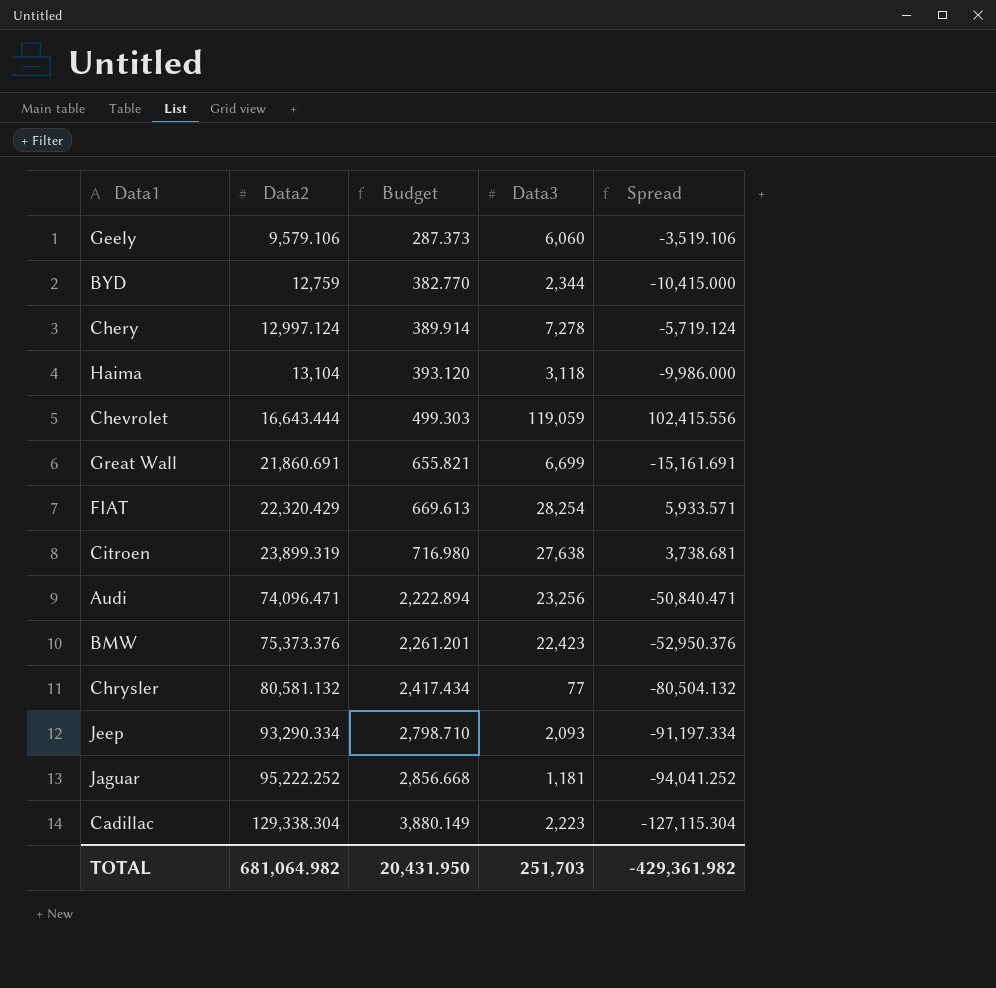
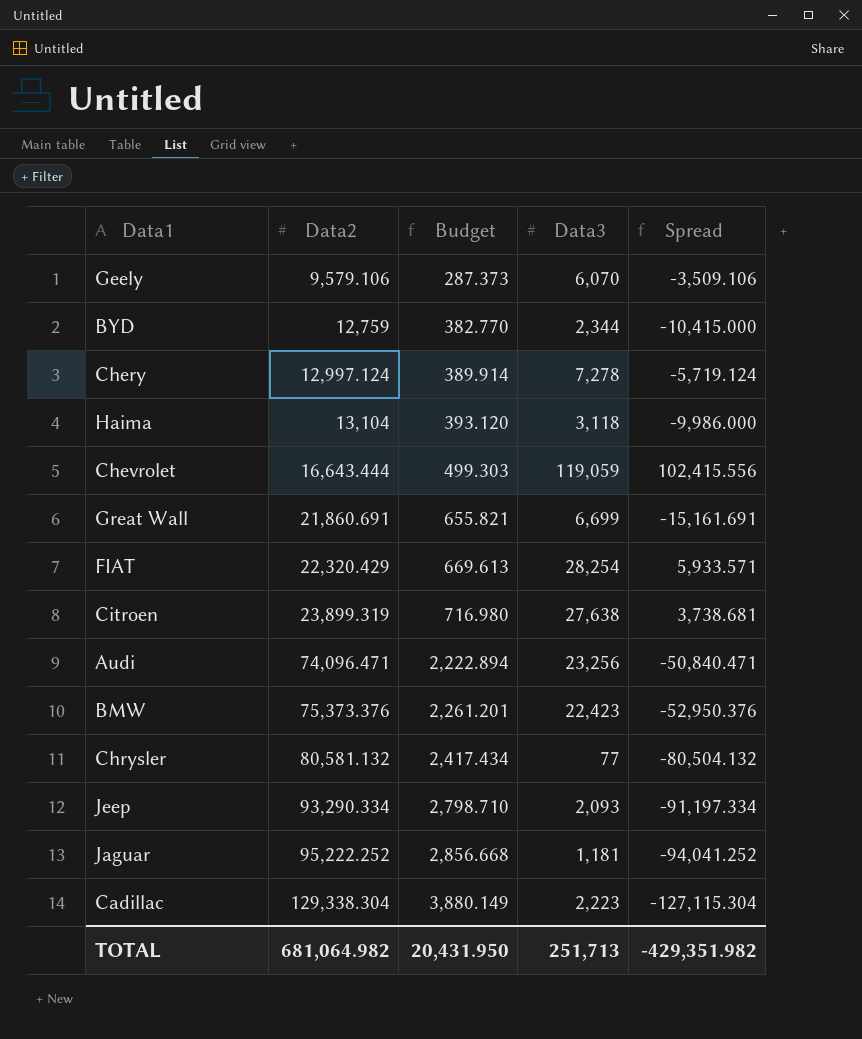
Geely | Data3: 6,060 -> 6,070
Geely | Spread: -3,519.106 -> -3,509.106
TOTAL | Data3: 251,703 -> 251,713
TOTAL | Spread: -429,361.982 -> -429,351.982

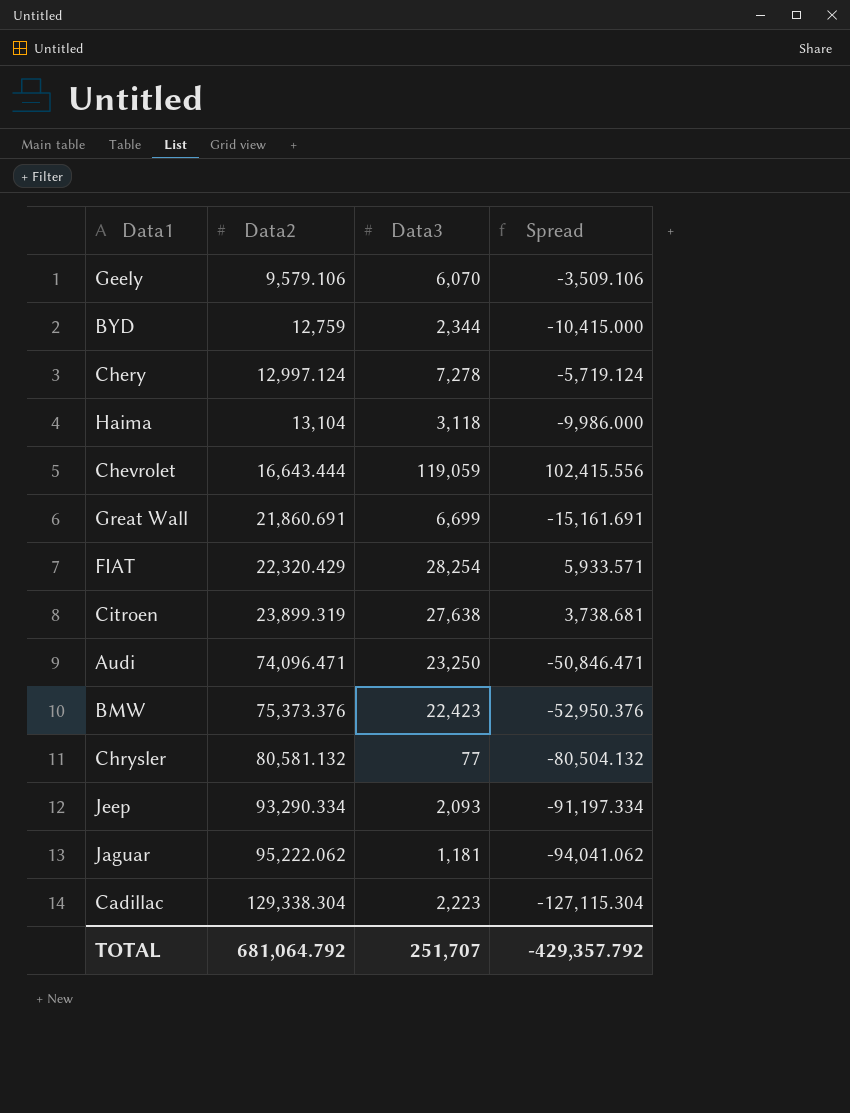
column Budget | formula: [Data2] * 0.03 -> none
Audi | Data3: 23,256 -> 23,250
Audi | Spread: -50,840.471 -> -50,846.471
Jaguar | Data2: 95,222.252 -> 95,222.062
Jaguar | Spread: -94,041.252 -> -94,041.062
TOTAL | Data2: 681,064.982 -> 681,064.792
TOTAL | Data3: 251,713 -> 251,707
TOTAL | Spread: -429,351.982 -> -429,357.792

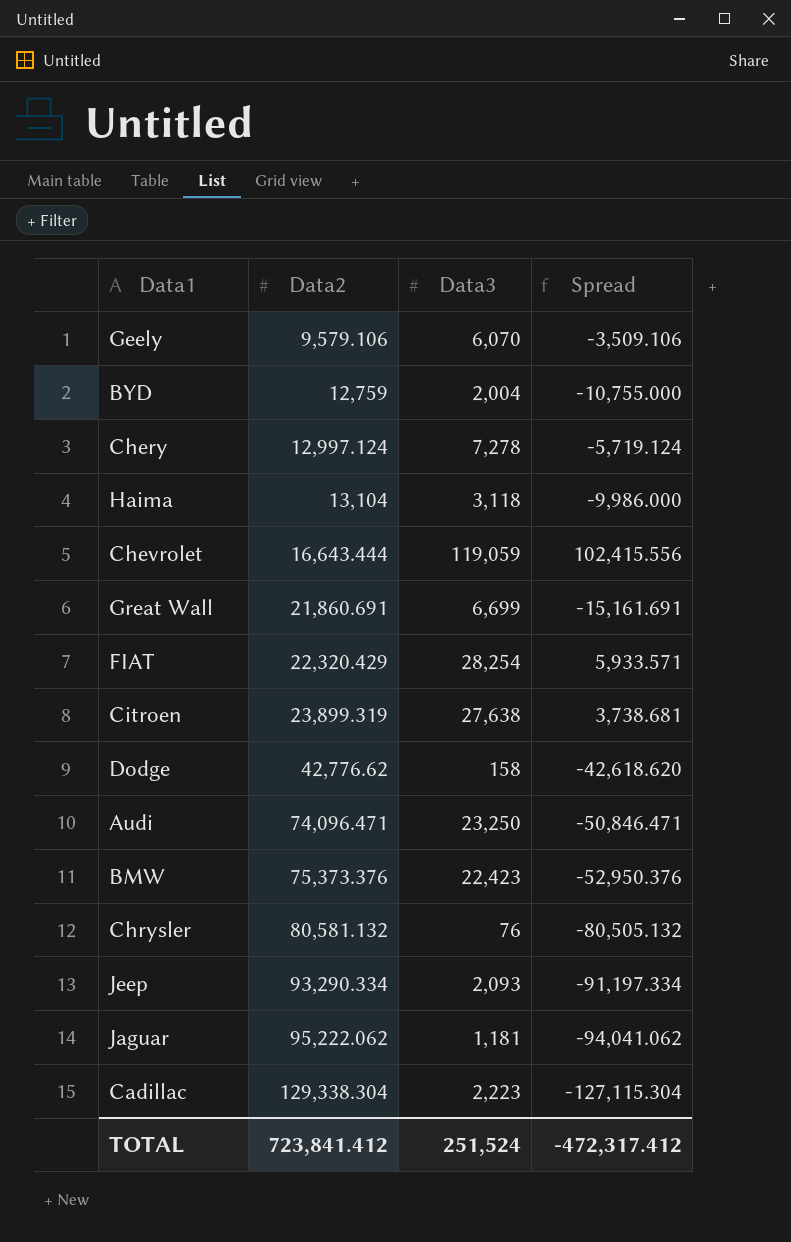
BYD | Data3: 2,344 -> 2,004
BYD | Spread: -10,415.000 -> -10,755.000
row Dodge: none -> 42,776.62 | 158 | -42,618.620
Chrysler | Data3: 77 -> 76
Chrysler | Spread: -80,504.132 -> -80,505.132
TOTAL | Data2: 681,064.792 -> 723,841.412
TOTAL | Data3: 251,707 -> 251,524
TOTAL | Spread: -429,357.792 -> -472,317.412

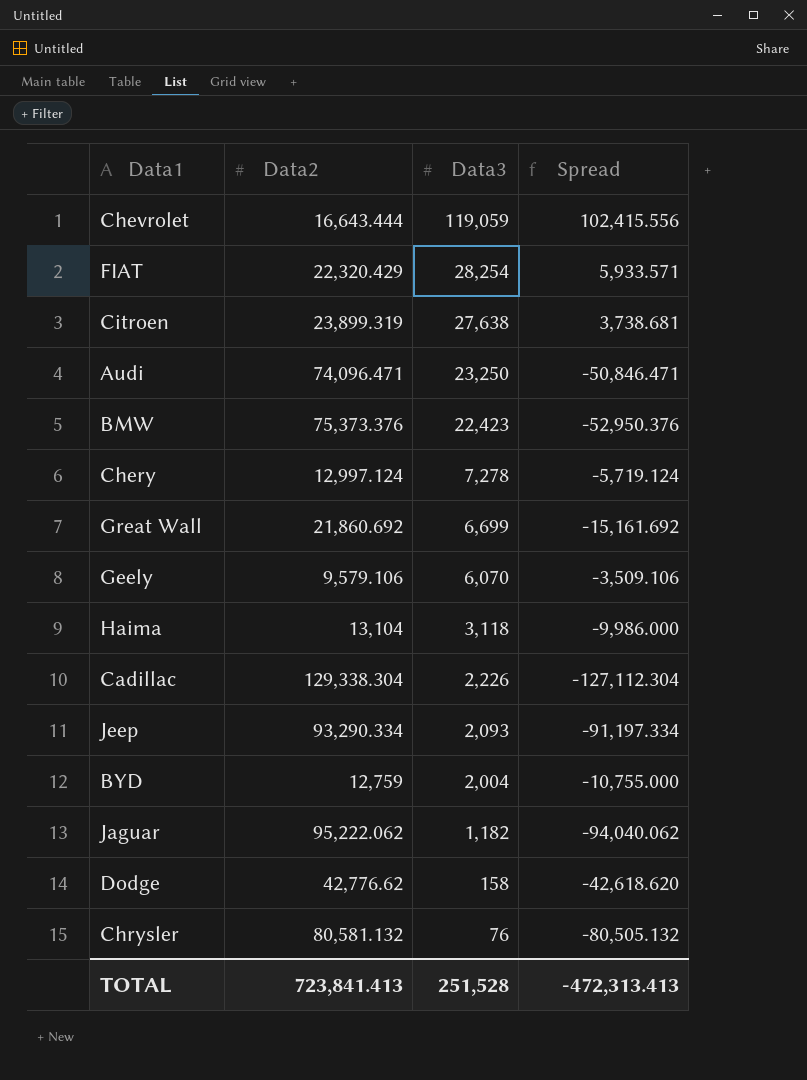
row order: Data2 ascending -> Data3 descending
Great Wall | Data2: 21,860.691 -> 21,860.692
Great Wall | Spread: -15,161.691 -> -15,161.692
Cadillac | Data3: 2,223 -> 2,226
Cadillac | Spread: -127,115.304 -> -127,112.304
Jaguar | Data3: 1,181 -> 1,182
Jaguar | Spread: -94,041.062 -> -94,040.062
TOTAL | Data2: 723,841.412 -> 723,841.413
TOTAL | Data3: 251,524 -> 251,528
TOTAL | Spread: -472,317.412 -> -472,313.413

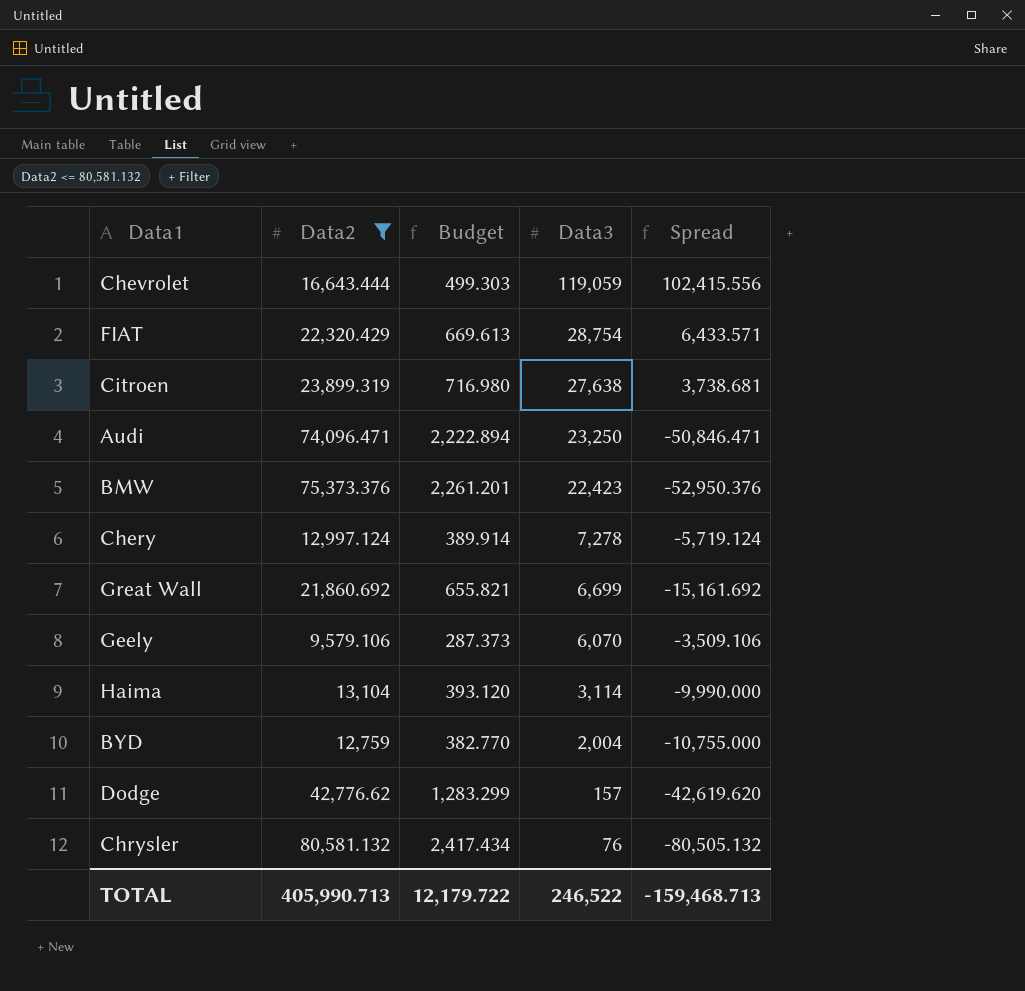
filter: none -> Data2 <= 80,581.132
column Budget | formula: none -> [Data2] * 0.03
FIAT | Data3: 28,254 -> 28,754
FIAT | Spread: 5,933.571 -> 6,433.571
Haima | Data3: 3,118 -> 3,114
Haima | Spread: -9,986.000 -> -9,990.000
Dodge | Data3: 158 -> 157
Dodge | Spread: -42,618.620 -> -42,619.620
TOTAL | Data2: 723,841.413 -> 405,990.713
TOTAL | Data3: 251,528 -> 246,522
TOTAL | Spread: -472,313.413 -> -159,468.713

